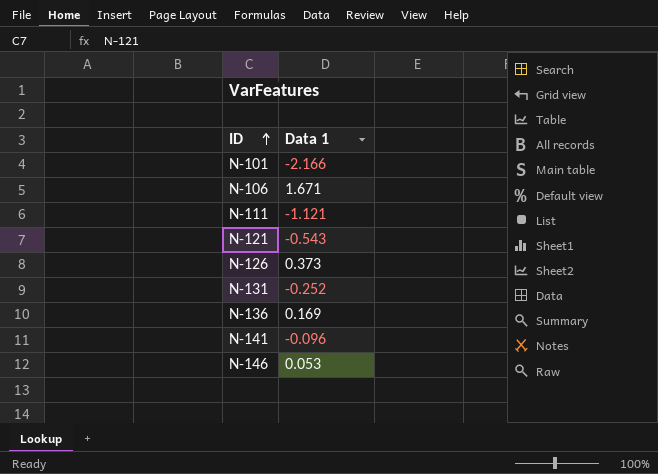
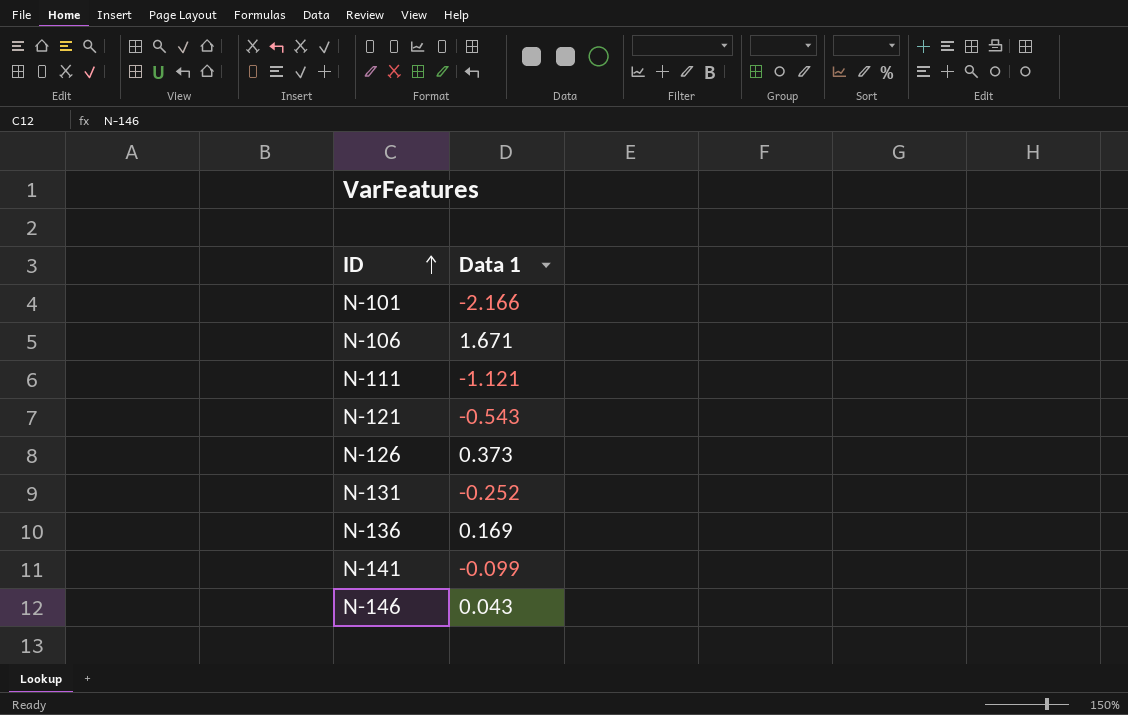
N-141 | Data 1: -0.096 -> -0.099
N-146 | Data 1: 0.053 -> 0.043

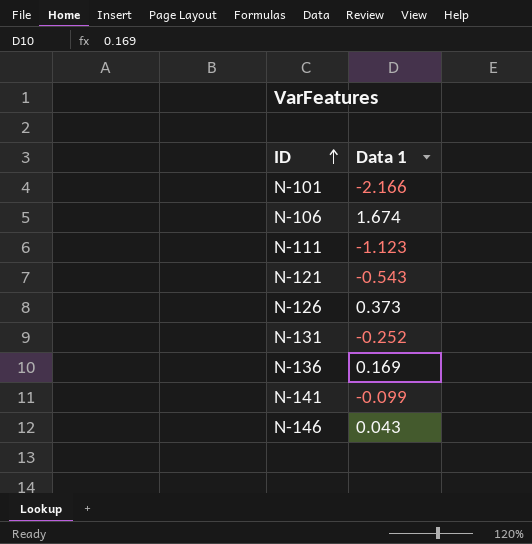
N-106 | Data 1: 1.671 -> 1.674
N-111 | Data 1: -1.121 -> -1.123

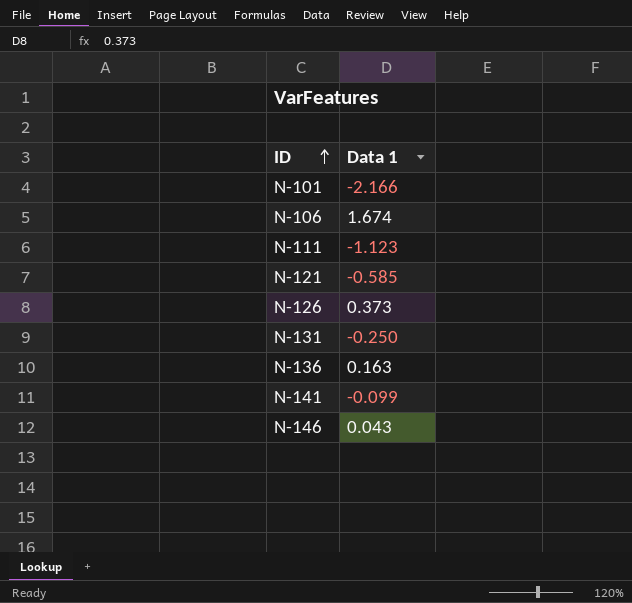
N-121 | Data 1: -0.543 -> -0.585
N-131 | Data 1: -0.252 -> -0.250
N-136 | Data 1: 0.169 -> 0.163

